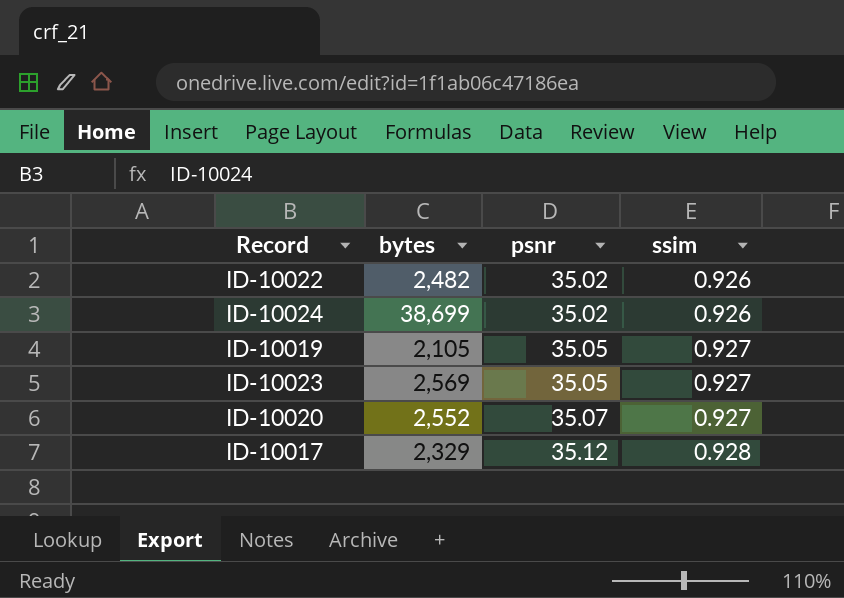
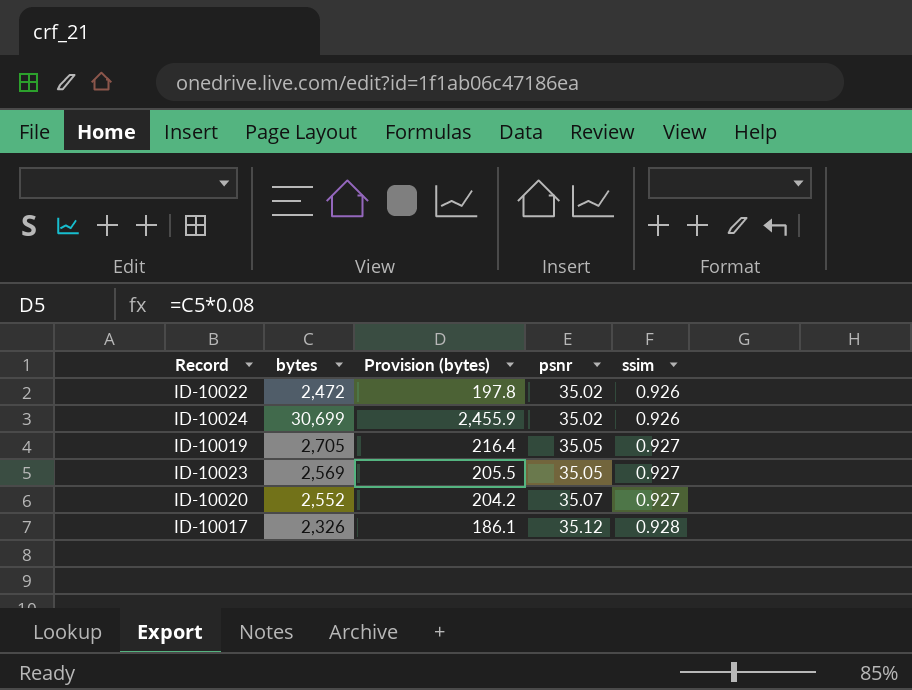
column Provision (bytes) | formula: none -> [bytes] * 0.08
ID-10022 | bytes: 2,482 -> 2,472
ID-10024 | bytes: 38,699 -> 30,699
ID-10019 | bytes: 2,105 -> 2,705
ID-10017 | bytes: 2,329 -> 2,326

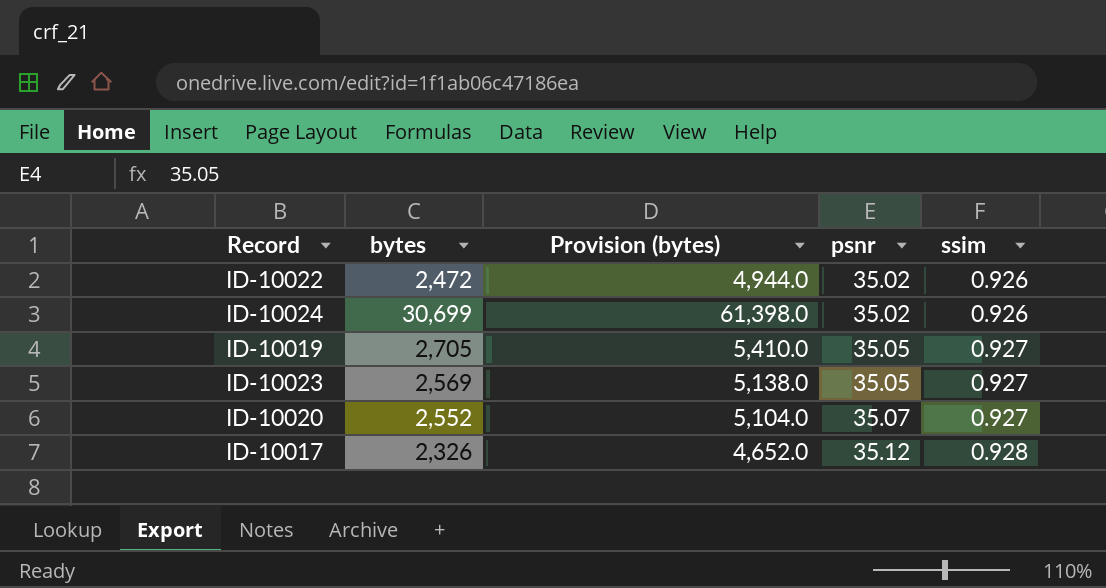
column Provision (bytes) | formula: [bytes] * 0.08 -> [bytes] * 2

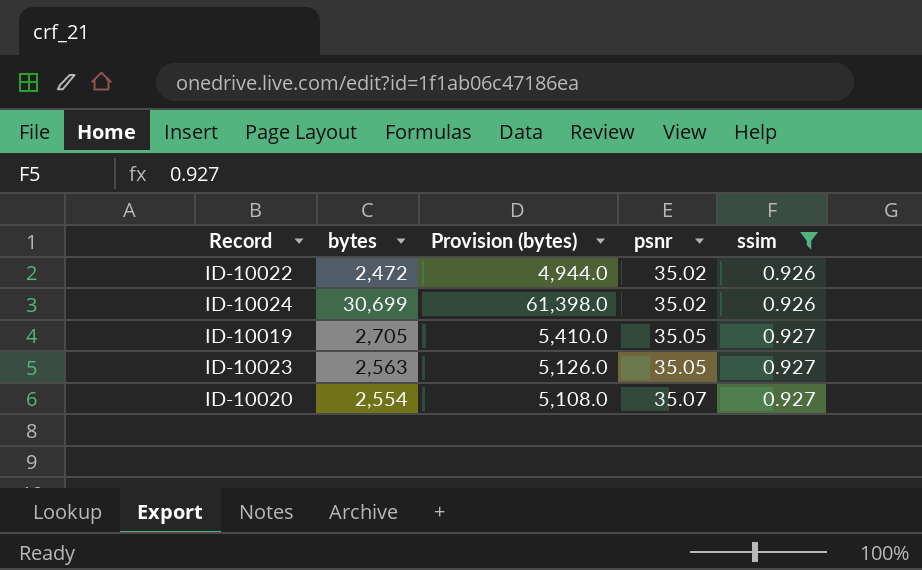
filter: none -> ssim != 0.928
ID-10023 | bytes: 2,569 -> 2,563
ID-10023 | Provision (bytes): 5,138.0 -> 5,126.0
ID-10020 | bytes: 2,552 -> 2,554
ID-10020 | Provision (bytes): 5,104.0 -> 5,108.0

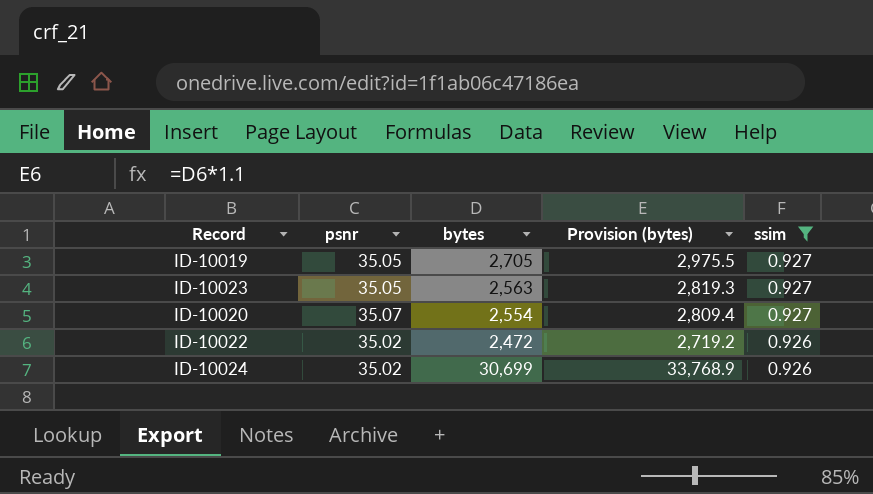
row order: psnr ascending -> ssim descending
column psnr | position: 4 -> 2
column Provision (bytes) | formula: [bytes] * 2 -> [bytes] * 1.1

